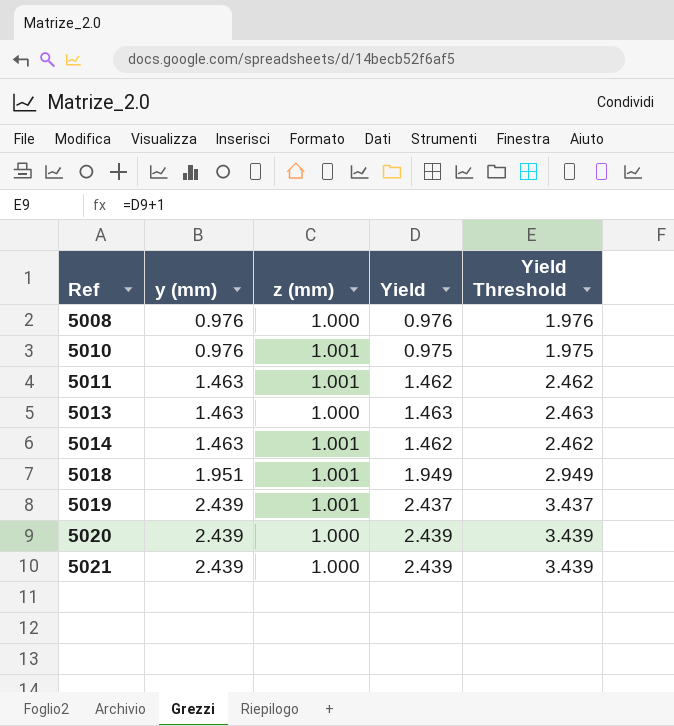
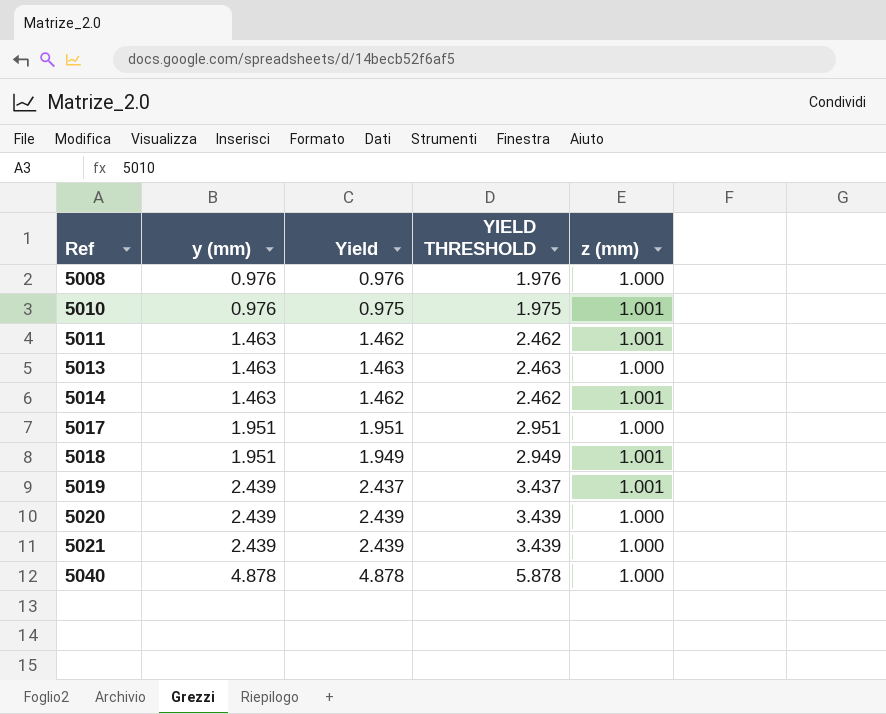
column name: Yield Threshold -> YIELD THRESHOLD
column z (mm) | position: 3 -> 5
row 5017: none -> 1.951 | 1.951 | 2.951 | 1.000
row 5040: none -> 4.878 | 4.878 | 5.878 | 1.000

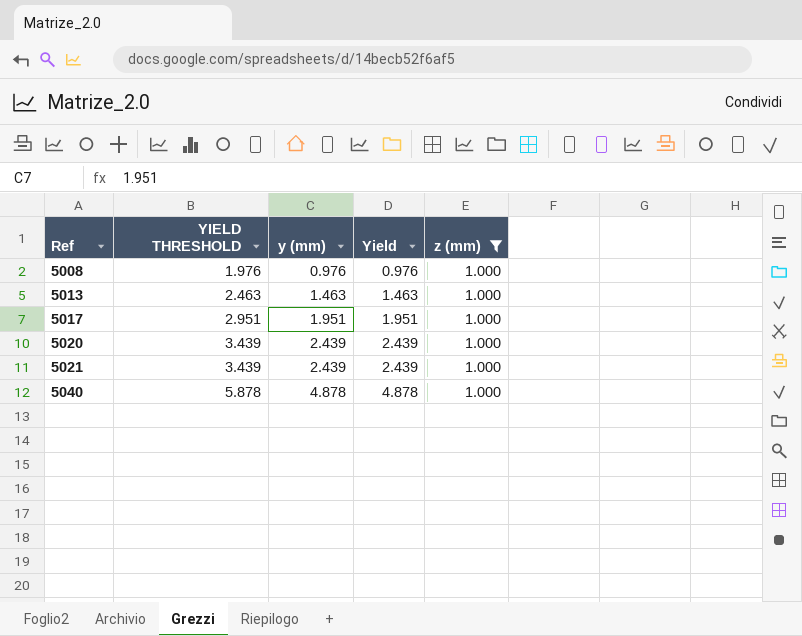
filter: none -> z (mm) = 1.000
column YIELD THRESHOLD | position: 4 -> 2

